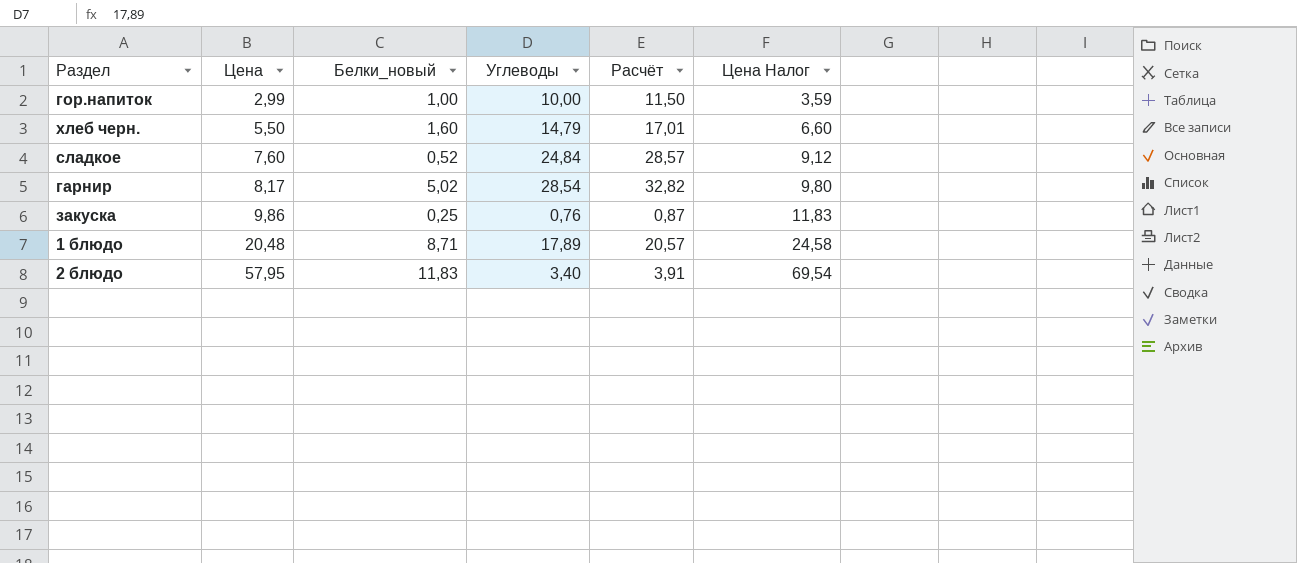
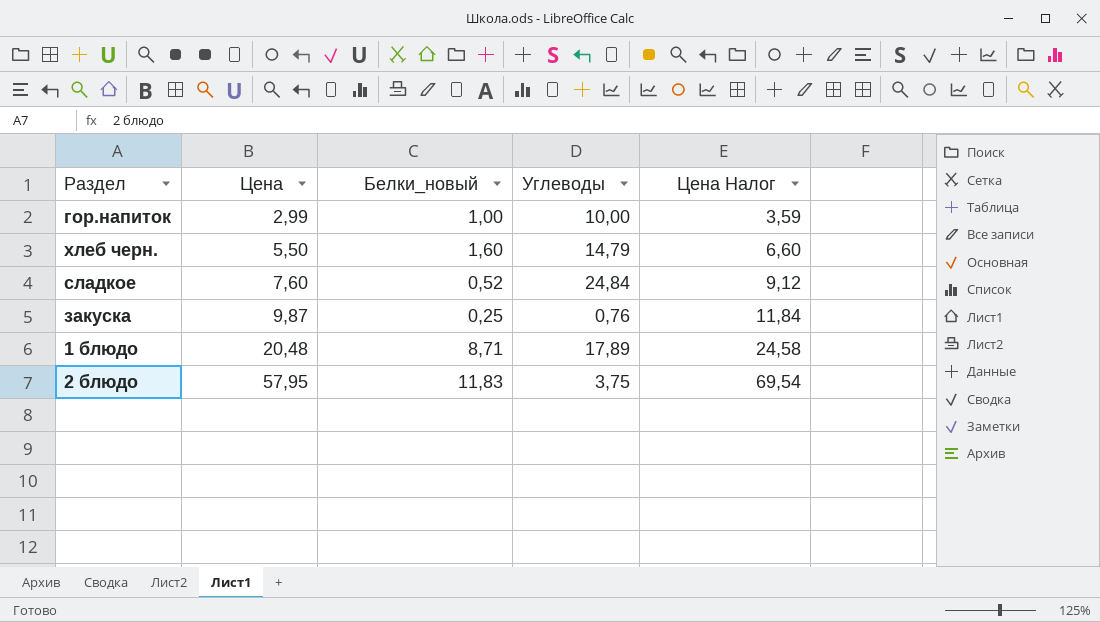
column Расчёт | formula: [Углеводы] * 1,15 -> none
row гарнир: 8,17 | 5,02 | 28,54 | 32,82 | 9,80 -> none
закуска | Цена: 9,86 -> 9,87
закуска | Цена Налог: 11,83 -> 11,84
2 блюдо | Углеводы: 3,40 -> 3,75

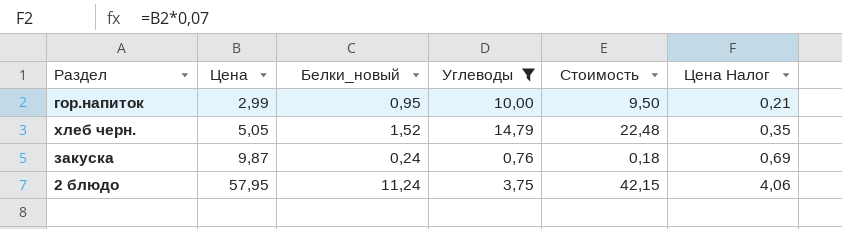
filter: none -> Углеводы <= 14,79
column Стоимость | formula: none -> [Белки_новый] * [Углеводы]
column Цена Налог | formula: [Цена] * 1,2 -> [Цена] * 0,07
гор.напиток | Белки_новый: 1,00 -> 0,95
хлеб черн. | Цена: 5,50 -> 5,05
хлеб черн. | Белки_новый: 1,60 -> 1,52
закуска | Белки_новый: 0,25 -> 0,24
2 блюдо | Белки_новый: 11,83 -> 11,24

